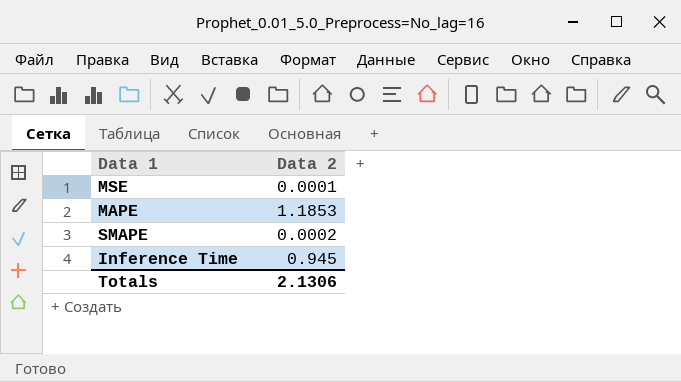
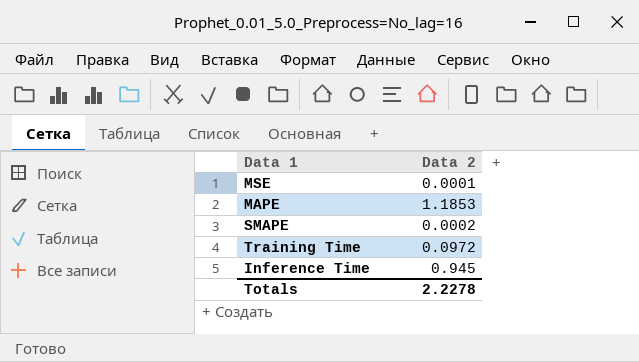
row Training Time: none -> 0.0972
Totals | Data 2: 2.1306 -> 2.2278

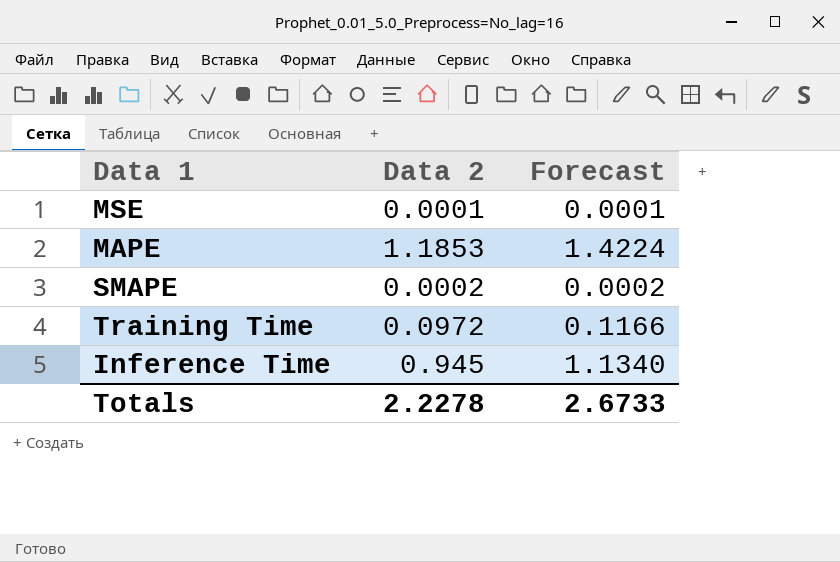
column Forecast | formula: none -> [Data 2] * 1.2

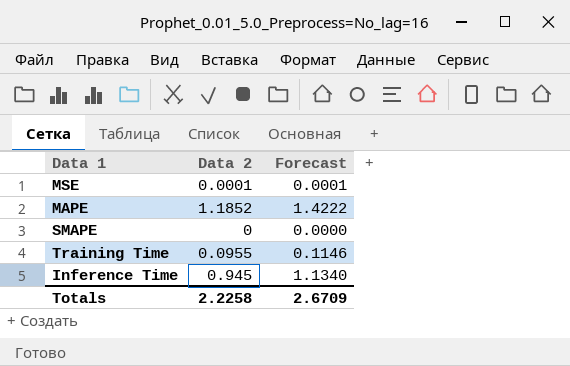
MAPE | Data 2: 1.1853 -> 1.1852
MAPE | Forecast: 1.4224 -> 1.4222
SMAPE | Data 2: 0.0002 -> 0
SMAPE | Forecast: 0.0002 -> 0.0000
Training Time | Data 2: 0.0972 -> 0.0955
Training Time | Forecast: 0.1166 -> 0.1146
Totals | Data 2: 2.2278 -> 2.2258
Totals | Forecast: 2.6733 -> 2.6709

